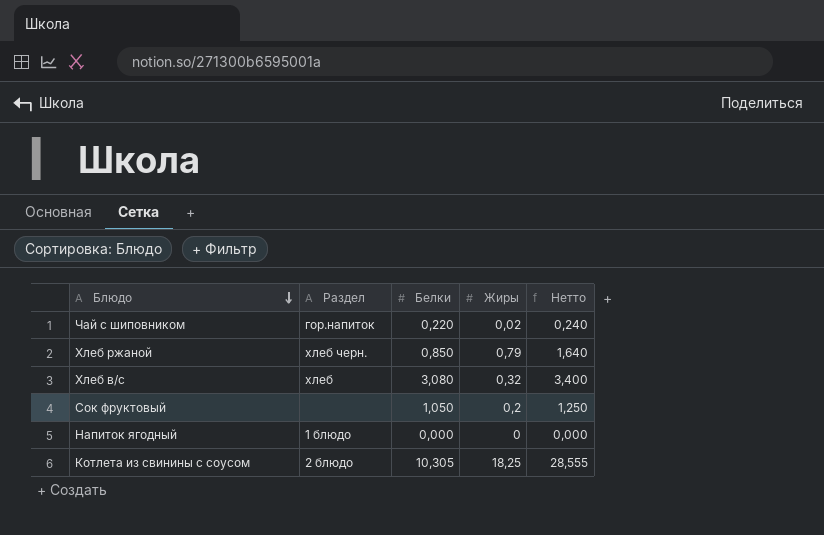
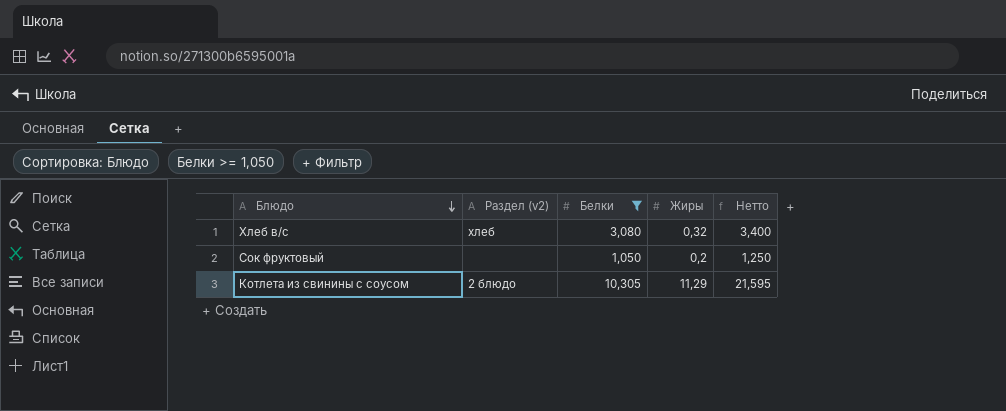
filter: none -> Белки >= 1,050
column name: Раздел -> Раздел (v2)
Котлета из свинины с соусом | Жиры: 18,25 -> 11,29
Котлета из свинины с соусом | Нетто: 28,555 -> 21,595

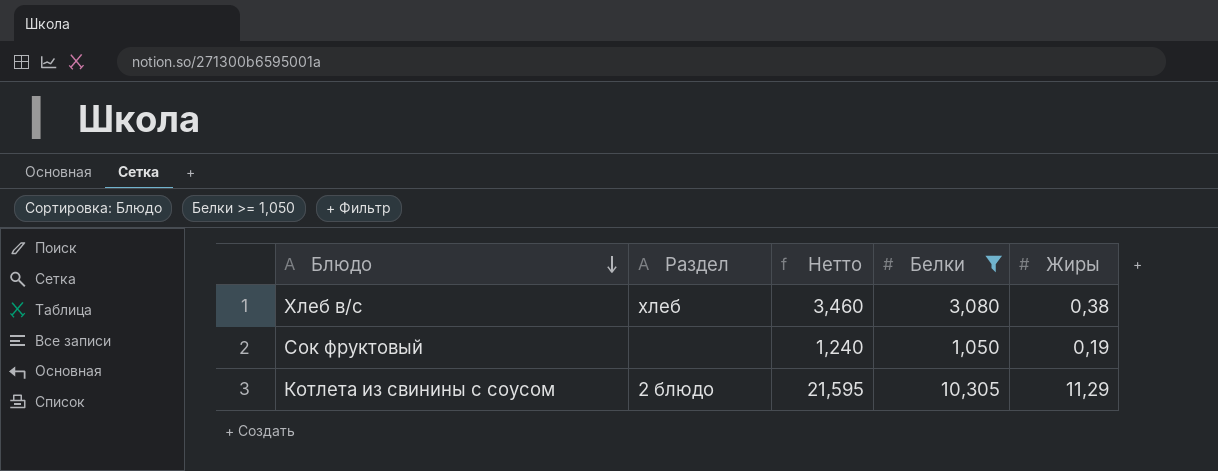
column name: Раздел (v2) -> Раздел
column Нетто | position: 5 -> 3
Хлеб в/с | Нетто: 3,400 -> 3,460
Хлеб в/с | Жиры: 0,32 -> 0,38
Сок фруктовый | Нетто: 1,250 -> 1,240
Сок фруктовый | Жиры: 0,2 -> 0,19

